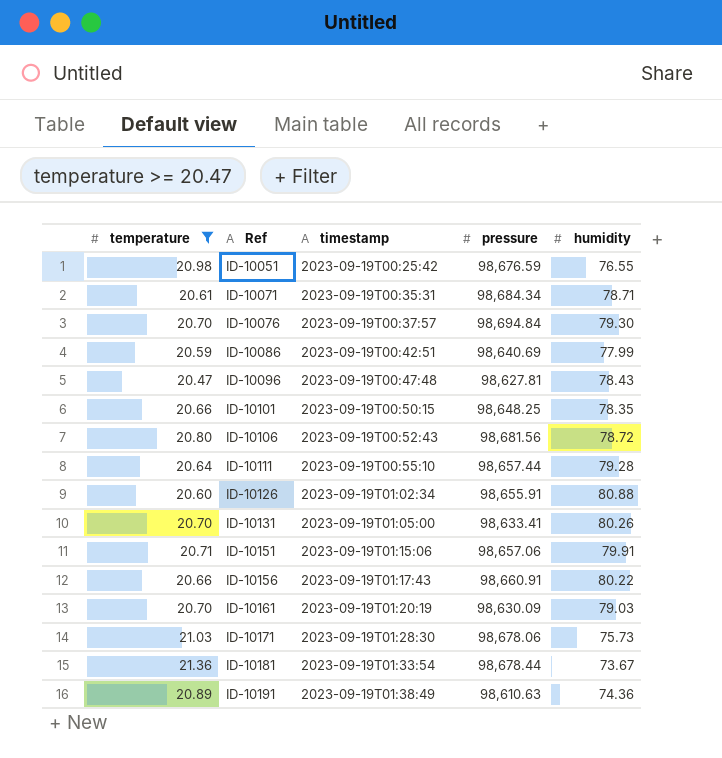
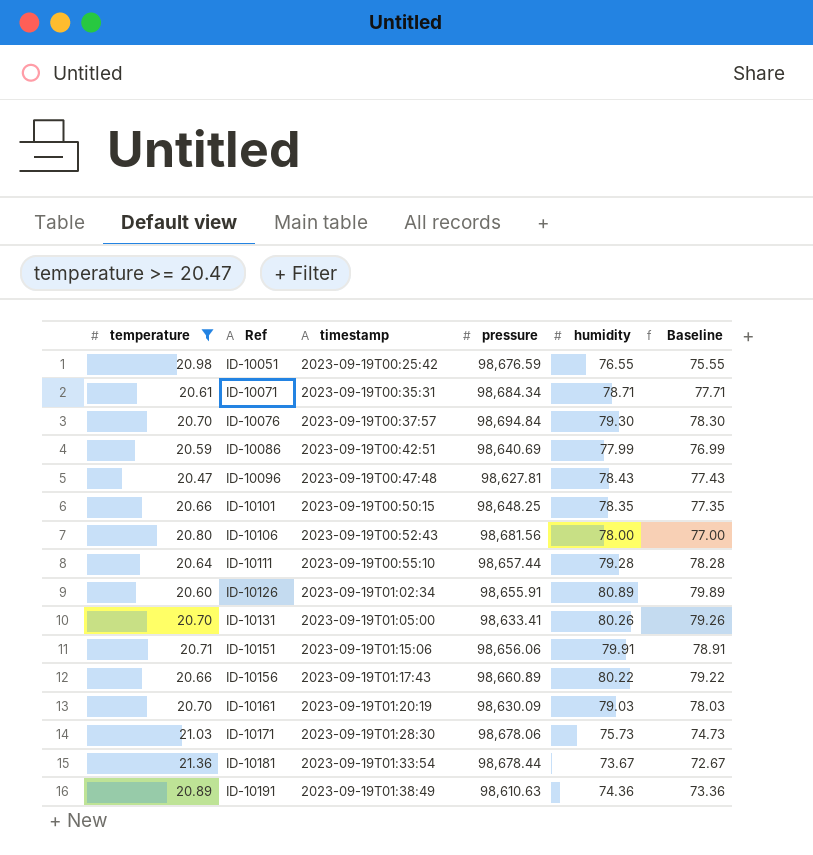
column Baseline | formula: none -> [humidity] - 1
ID-10106 | humidity: 78.72 -> 78.00
ID-10126 | humidity: 80.88 -> 80.89
ID-10151 | pressure: 98,657.06 -> 98,656.06
ID-10156 | pressure: 98,660.91 -> 98,660.89

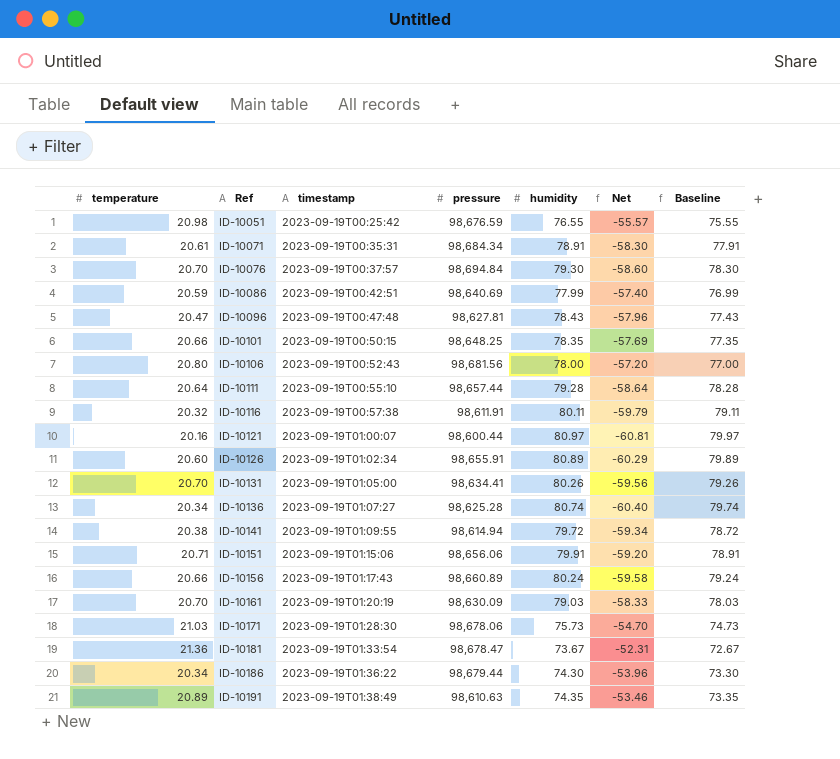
filter: temperature >= 20.47 -> none
column Net | formula: none -> [temperature] - [humidity]
ID-10071 | humidity: 78.71 -> 78.91
ID-10071 | Baseline: 77.71 -> 77.91
ID-10131 | pressure: 98,633.41 -> 98,634.41
ID-10156 | humidity: 80.22 -> 80.24
ID-10156 | Baseline: 79.22 -> 79.24
ID-10181 | pressure: 98,678.44 -> 98,678.47
ID-10191 | humidity: 74.36 -> 74.35
ID-10191 | Baseline: 73.36 -> 73.35

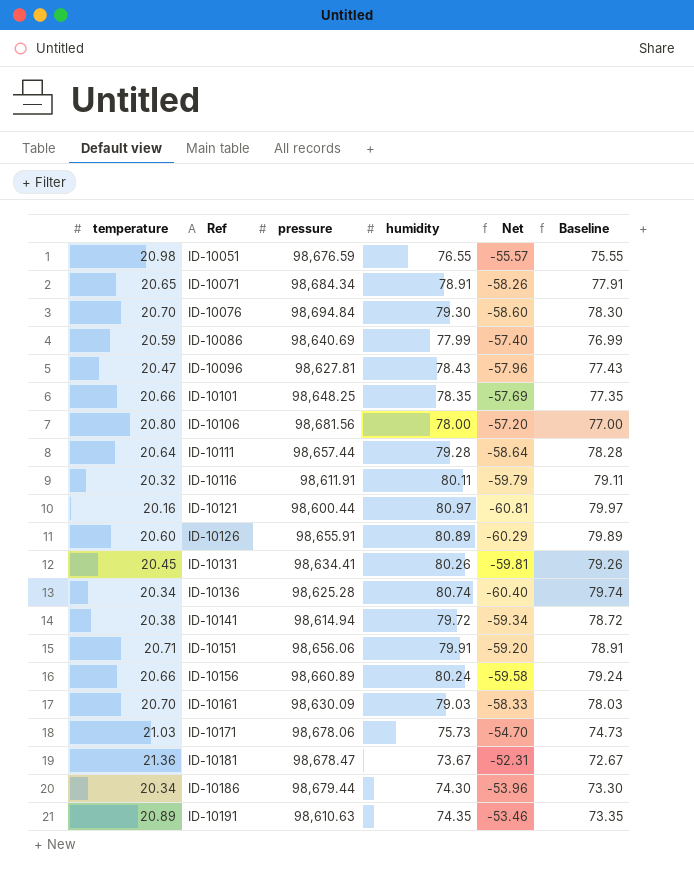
column timestamp | position: 3 -> none
ID-10071 | temperature: 20.61 -> 20.65
ID-10071 | Net: -58.30 -> -58.26
ID-10131 | temperature: 20.70 -> 20.45
ID-10131 | Net: -59.56 -> -59.81

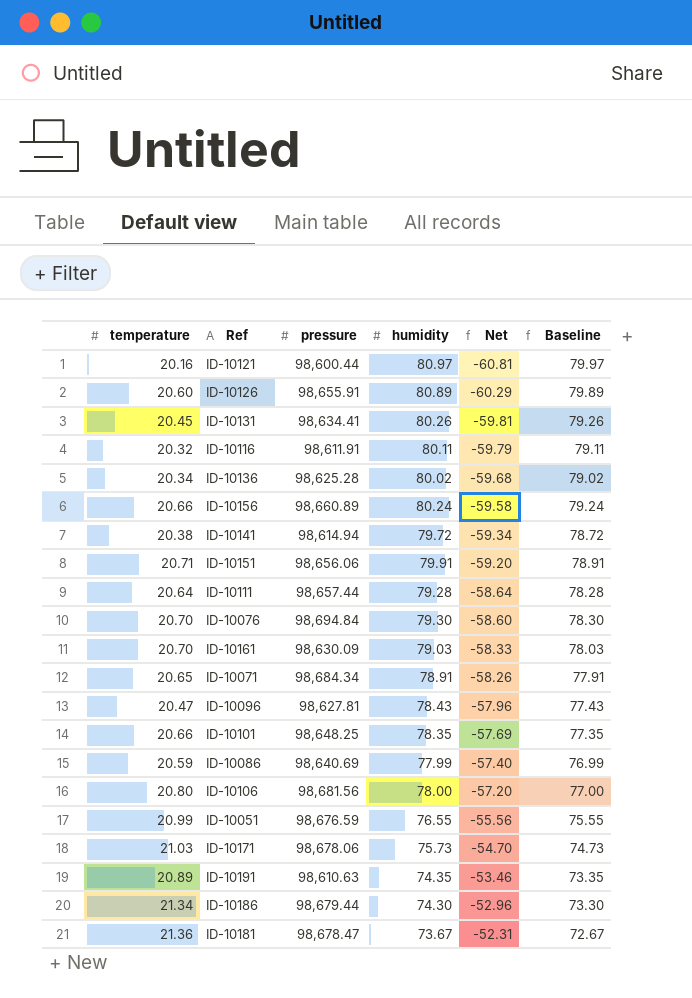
row order: Ref ascending -> Net ascending
ID-10136 | humidity: 80.74 -> 80.02
ID-10136 | Net: -60.40 -> -59.68
ID-10136 | Baseline: 79.74 -> 79.02
ID-10051 | temperature: 20.98 -> 20.99
ID-10051 | Net: -55.57 -> -55.56
ID-10186 | temperature: 20.34 -> 21.34
ID-10186 | Net: -53.96 -> -52.96

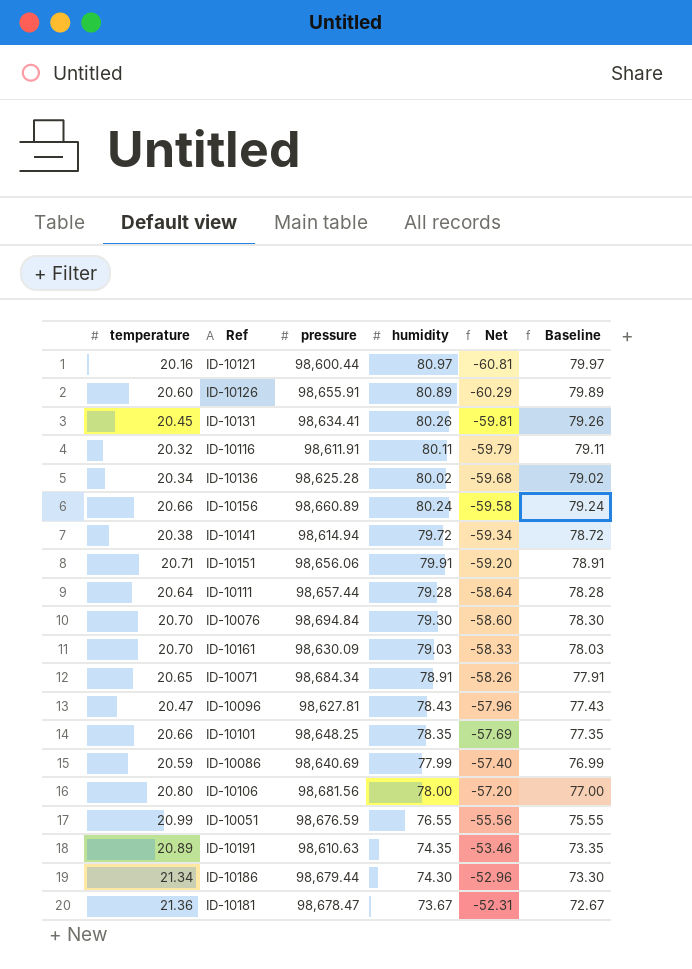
row ID-10171: 21.03 | 98,678.06 | 75.73 | -54.70 | 74.73 -> none

